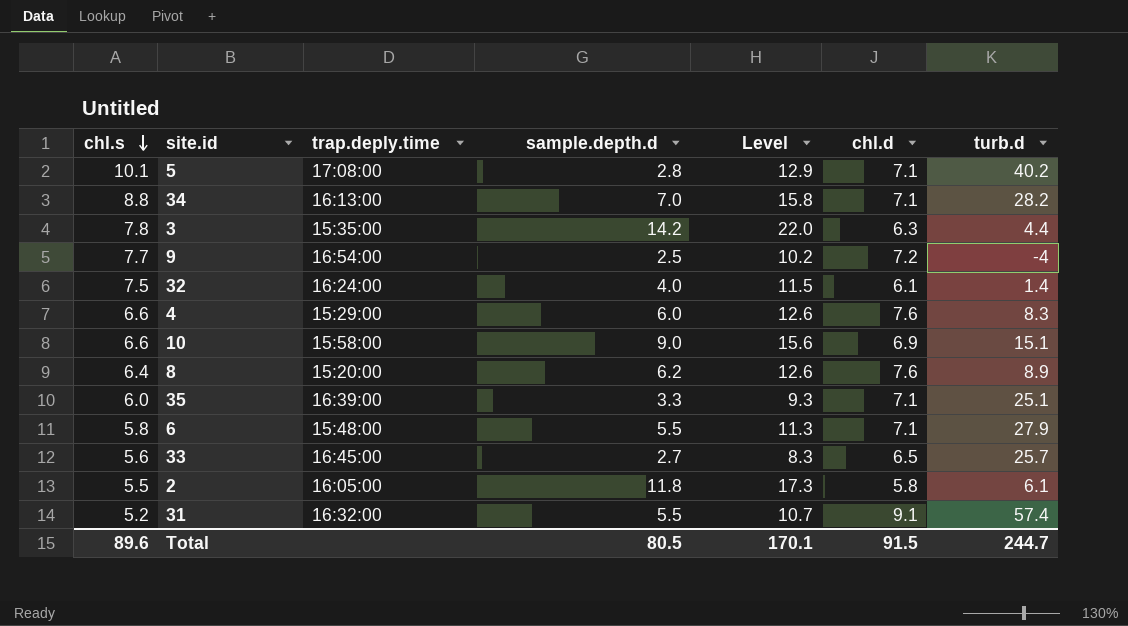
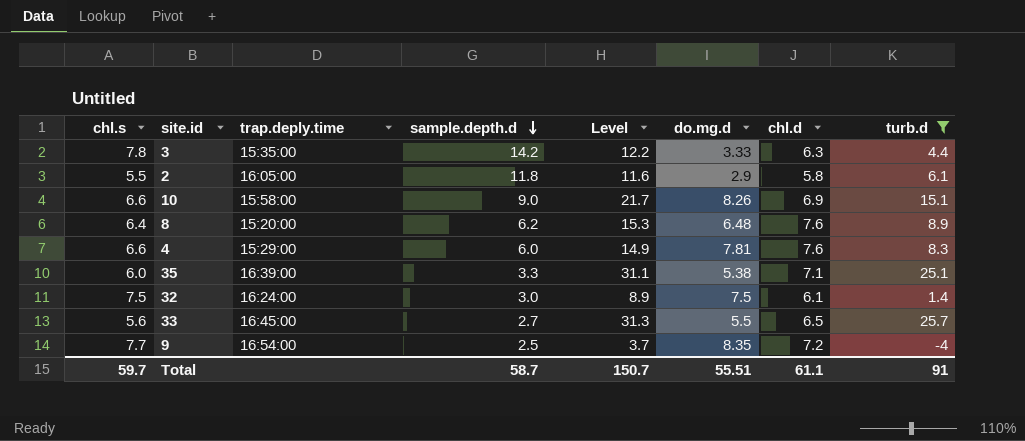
filter: none -> turb.d <= 25.7
row order: chl.s descending -> sample.depth.d descending
column Level | formula: [chl.s] + [sample.depth.d] -> [chl.s] + [turb.d]
column do.mg.d | position: none -> 6
32 | sample.depth.d: 4.0 -> 3.0
Total | chl.s: 89.6 -> 59.7
Total | sample.depth.d: 80.5 -> 58.7
Total | Level: 170.1 -> 150.7
Total | chl.d: 91.5 -> 61.1
Total | turb.d: 244.7 -> 91

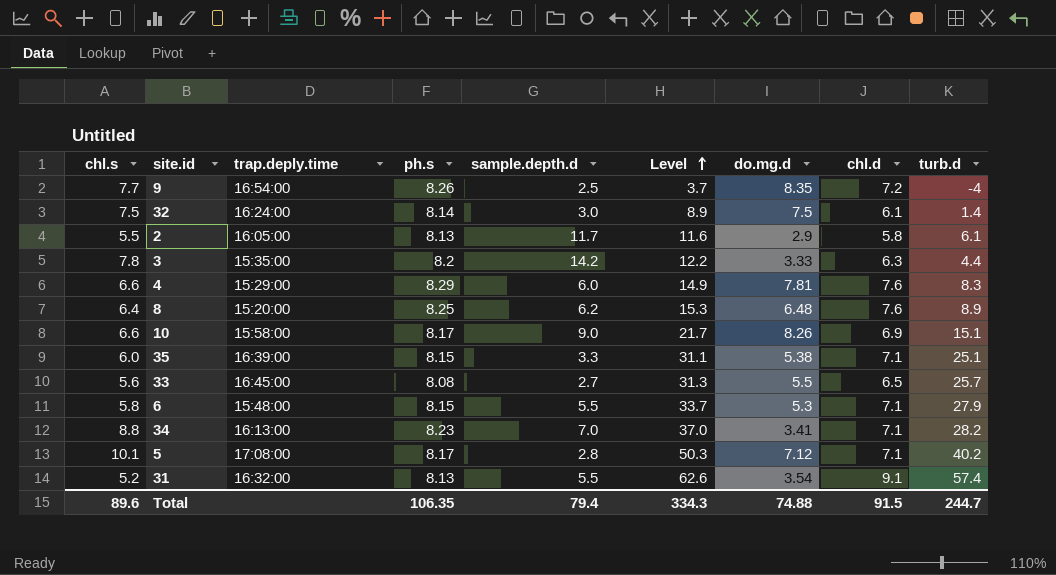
filter: turb.d <= 25.7 -> none
row order: sample.depth.d descending -> Level ascending
column ph.s | position: none -> 4
2 | sample.depth.d: 11.8 -> 11.7
Total | chl.s: 59.7 -> 89.6
Total | sample.depth.d: 58.7 -> 79.4
Total | Level: 150.7 -> 334.3
Total | do.mg.d: 55.51 -> 74.88
Total | chl.d: 61.1 -> 91.5
Total | turb.d: 91 -> 244.7

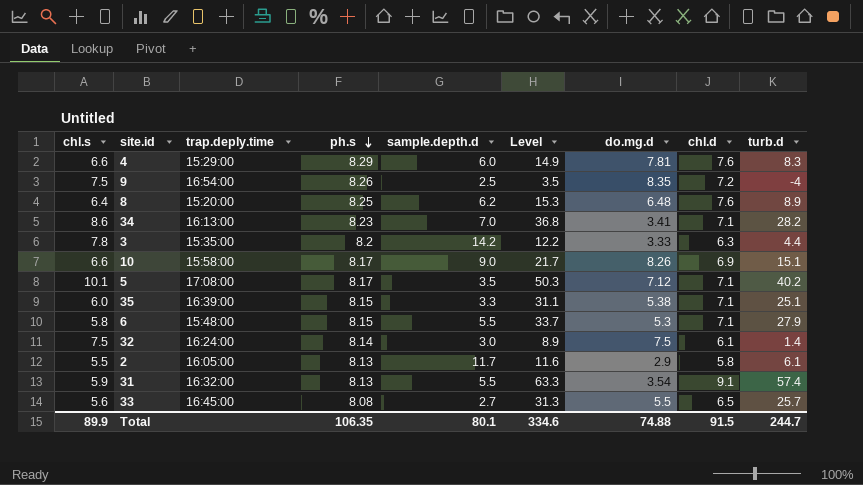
row order: Level ascending -> ph.s descending
9 | chl.s: 7.7 -> 7.5
9 | Level: 3.7 -> 3.5
34 | chl.s: 8.8 -> 8.6
34 | Level: 37.0 -> 36.8
5 | sample.depth.d: 2.8 -> 3.5
31 | chl.s: 5.2 -> 5.9
31 | Level: 62.6 -> 63.3
Total | chl.s: 89.6 -> 89.9
Total | sample.depth.d: 79.4 -> 80.1
Total | Level: 334.3 -> 334.6

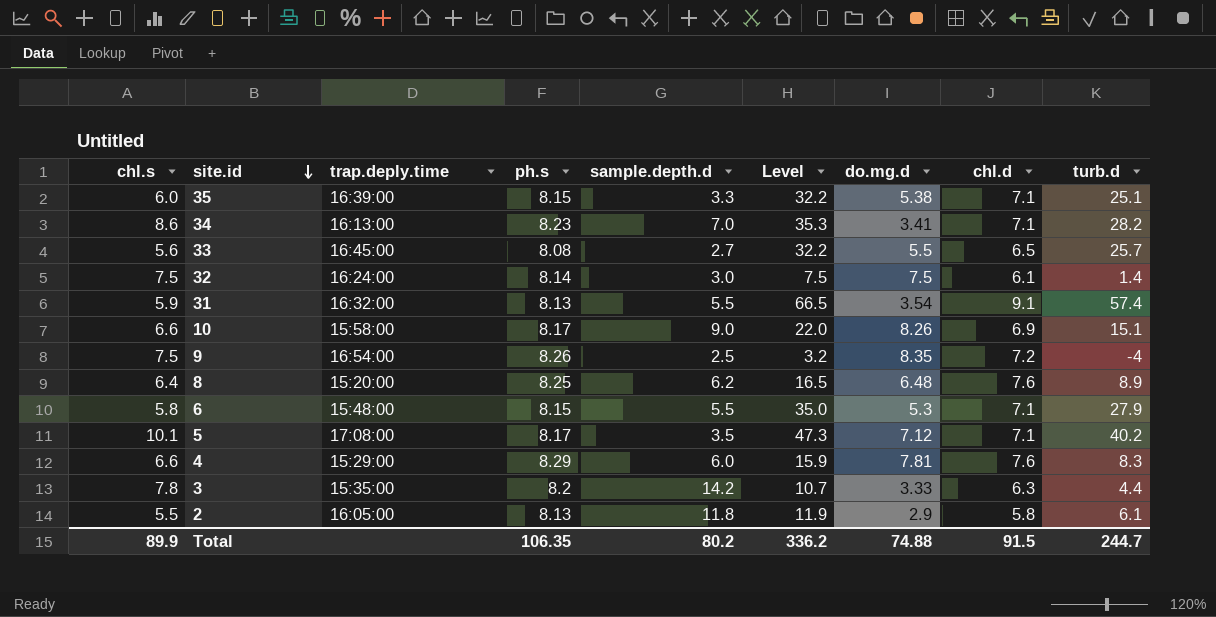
row order: ph.s descending -> site.id descending
column Level | formula: [chl.s] + [turb.d] -> [chl.d] + [turb.d]
2 | sample.depth.d: 11.7 -> 11.8
Total | sample.depth.d: 80.1 -> 80.2
Total | Level: 334.6 -> 336.2

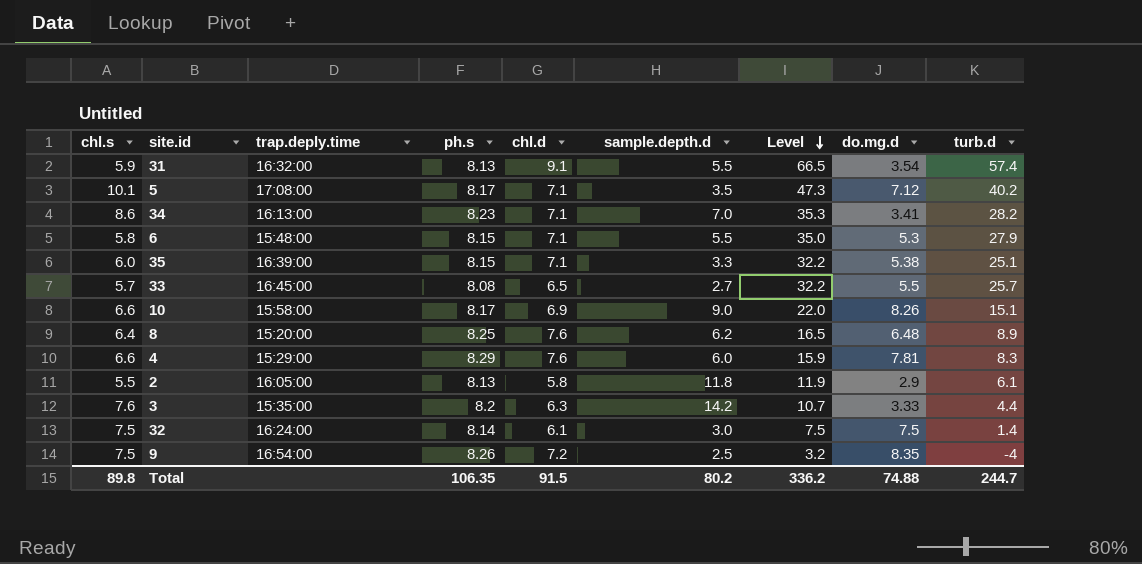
row order: site.id descending -> Level descending
column chl.d | position: 8 -> 5
33 | chl.s: 5.6 -> 5.7
3 | chl.s: 7.8 -> 7.6
Total | chl.s: 89.9 -> 89.8

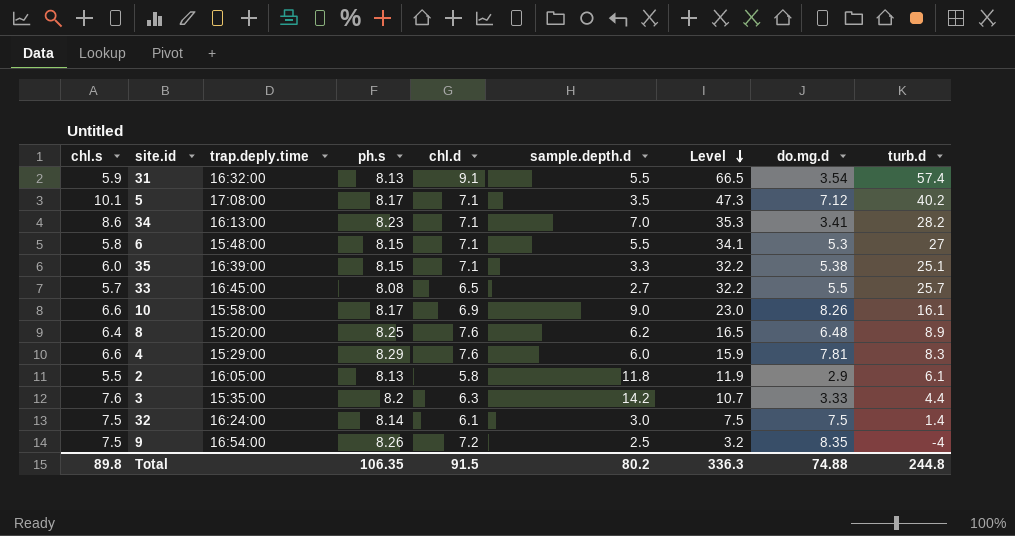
6 | Level: 35.0 -> 34.1
6 | turb.d: 27.9 -> 27
10 | Level: 22.0 -> 23.0
10 | turb.d: 15.1 -> 16.1
Total | Level: 336.2 -> 336.3
Total | turb.d: 244.7 -> 244.8

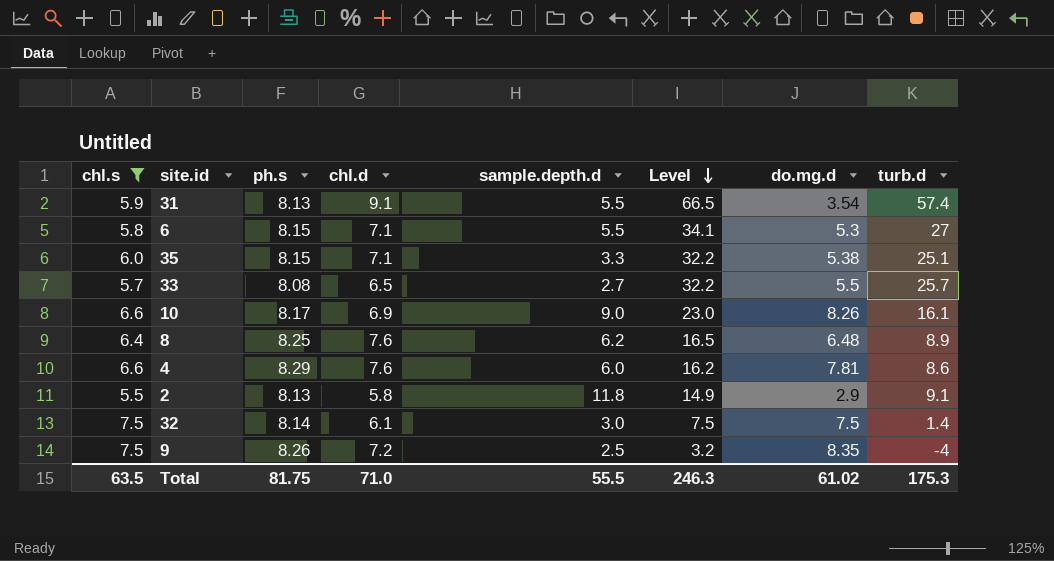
filter: none -> chl.s <= 7.5
column trap.deply.time | position: 3 -> none
4 | Level: 15.9 -> 16.2
4 | turb.d: 8.3 -> 8.6
2 | Level: 11.9 -> 14.9
2 | turb.d: 6.1 -> 9.1
Total | chl.s: 89.8 -> 63.5
Total | ph.s: 106.35 -> 81.75
Total | chl.d: 91.5 -> 71.0
Total | sample.depth.d: 80.2 -> 55.5
Total | Level: 336.3 -> 246.3
Total | do.mg.d: 74.88 -> 61.02
Total | turb.d: 244.8 -> 175.3

